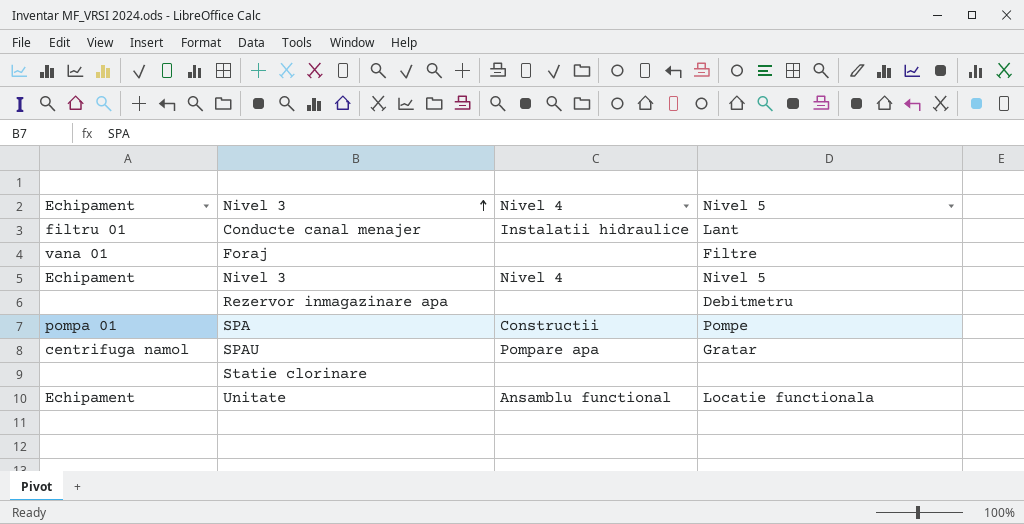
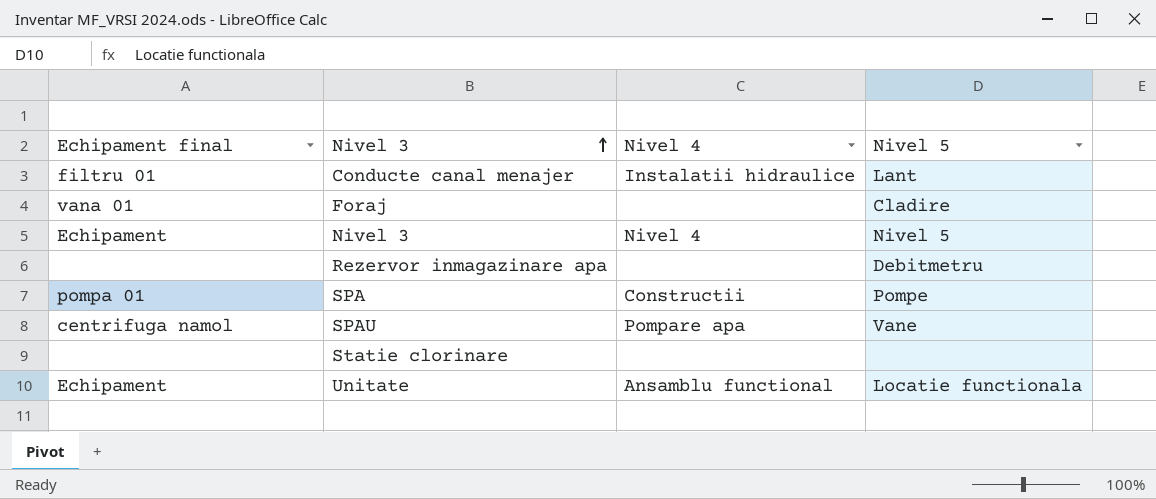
column name: Echipament -> Echipament final
Foraj | Nivel 5: Filtre -> Cladire
SPAU | Nivel 5: Gratar -> Vane

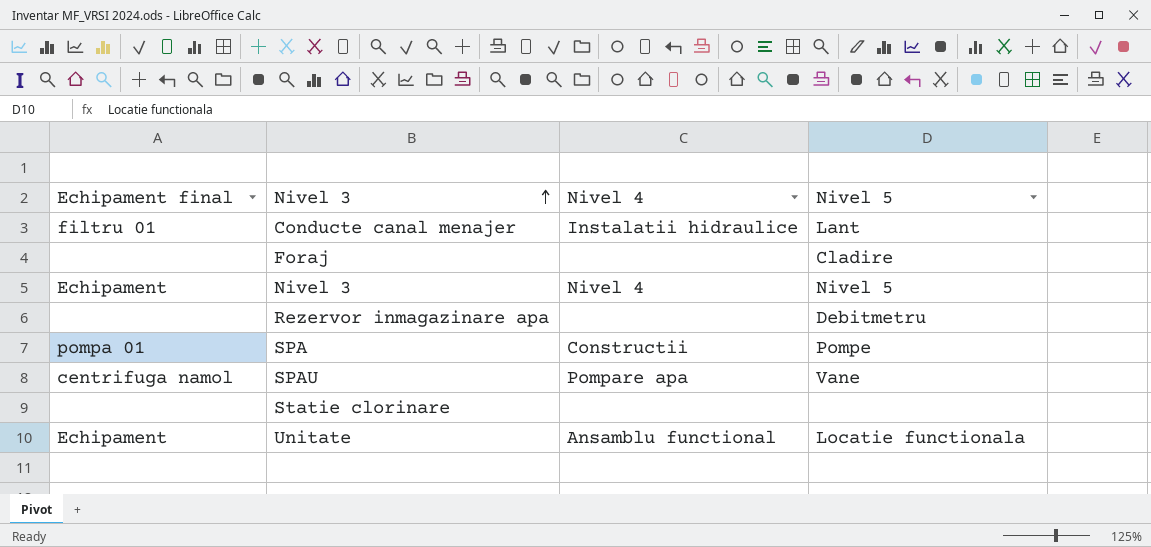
Foraj | Echipament final: vana 01 -> none

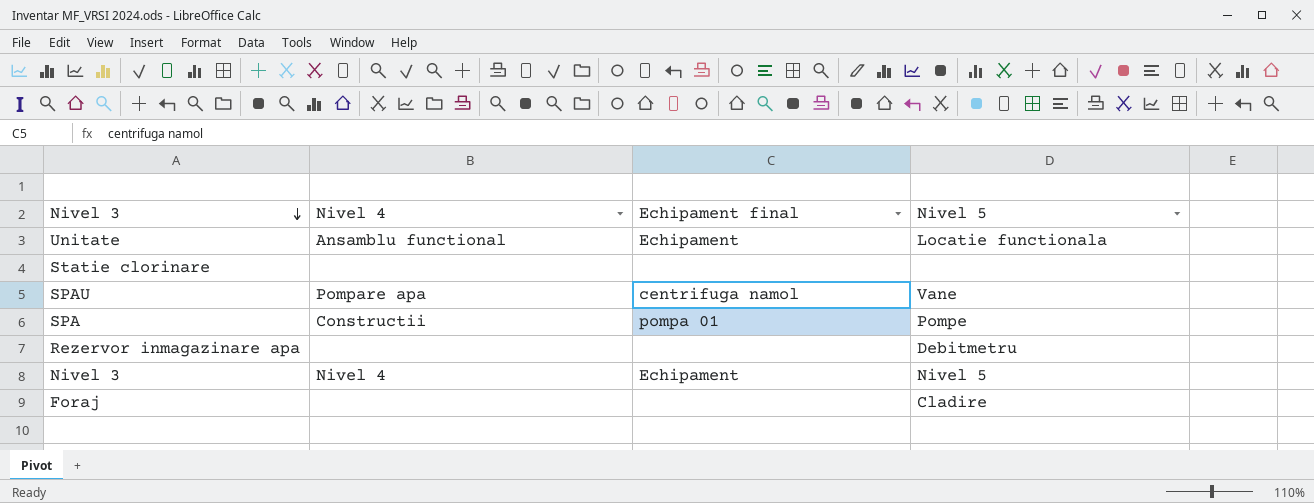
row order: Nivel 3 ascending -> Nivel 3 descending
column Echipament final | position: 1 -> 3
row Conducte canal menajer: filtru 01 | Instalatii hidraulice | Lant -> none

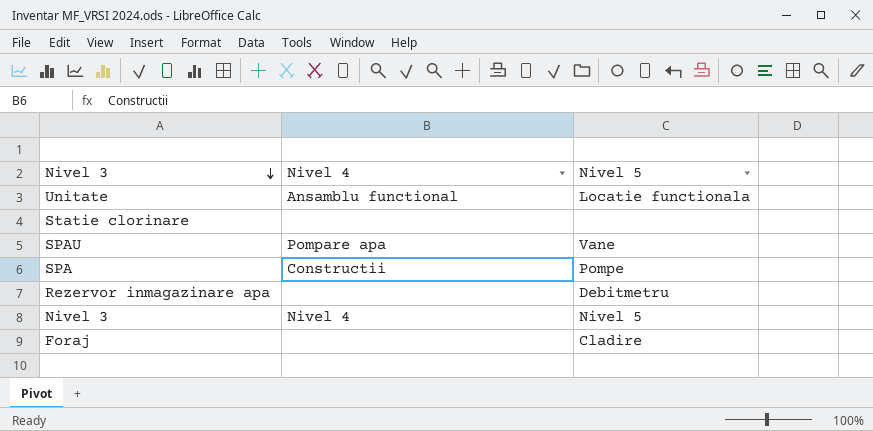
column Echipament final | position: 3 -> none

